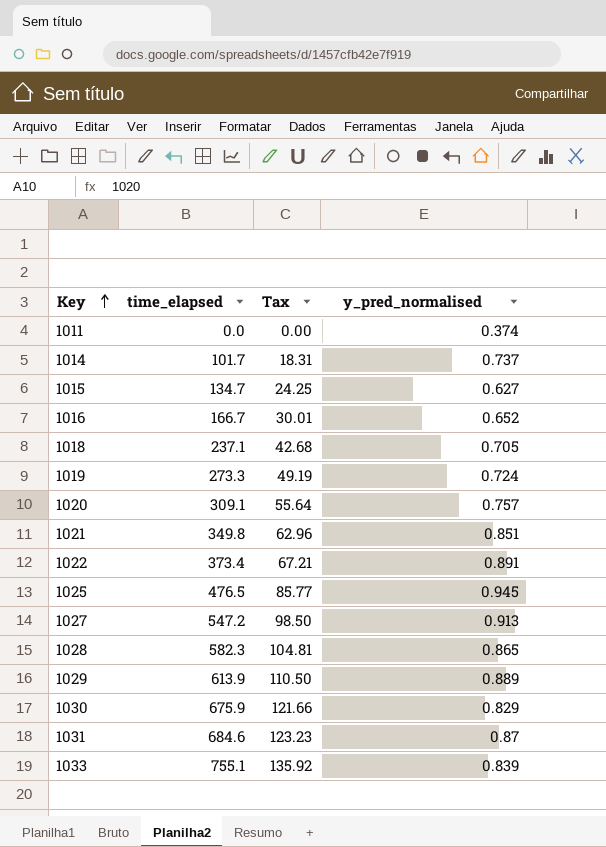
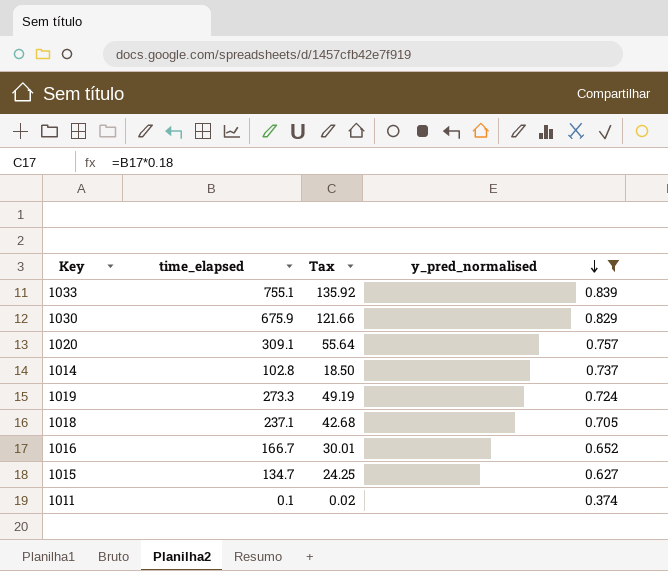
filter: none -> y_pred_normalised <= 0.839
row order: Key ascending -> y_pred_normalised descending
1014 | time_elapsed: 101.7 -> 102.8
1014 | Tax: 18.31 -> 18.50
1011 | time_elapsed: 0.0 -> 0.1
1011 | Tax: 0.00 -> 0.02

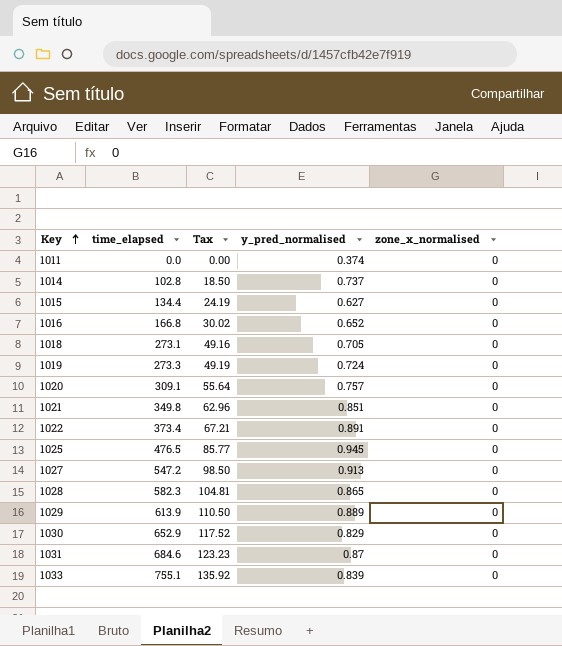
filter: y_pred_normalised <= 0.839 -> none
row order: y_pred_normalised descending -> Key ascending
column zone_x_normalised | position: none -> 5
1011 | time_elapsed: 0.1 -> 0.0
1011 | Tax: 0.02 -> 0.00
1015 | time_elapsed: 134.7 -> 134.4
1015 | Tax: 24.25 -> 24.19
1016 | time_elapsed: 166.7 -> 166.8
1016 | Tax: 30.01 -> 30.02
1018 | time_elapsed: 237.1 -> 273.1
1018 | Tax: 42.68 -> 49.16
1030 | time_elapsed: 675.9 -> 652.9
1030 | Tax: 121.66 -> 117.52

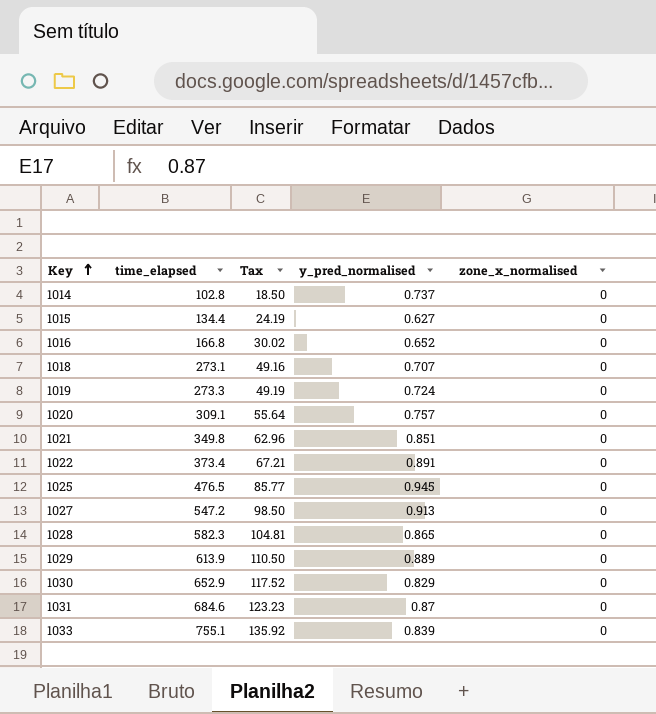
row 1011: 0.0 | 0.00 | 0.374 | 0 -> none
1018 | y_pred_normalised: 0.705 -> 0.707

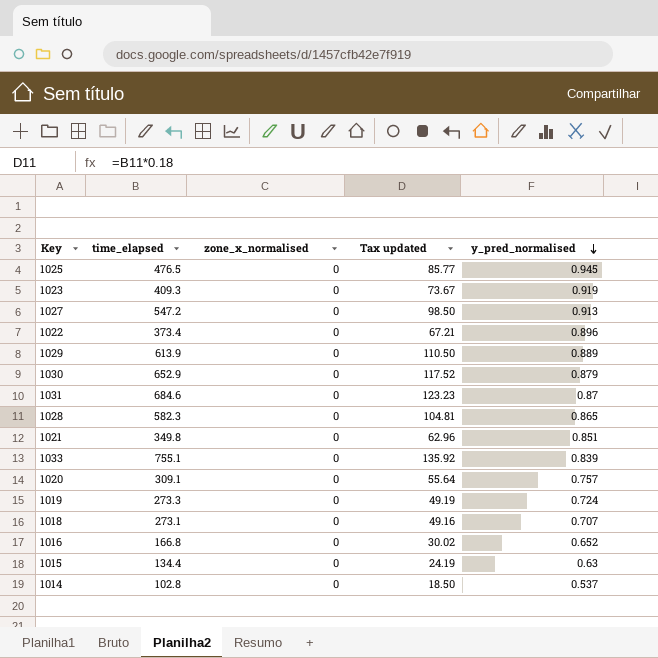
row order: Key ascending -> y_pred_normalised descending
column zone_x_normalised | position: 5 -> 3
column name: Tax -> Tax updated
row 1023: none -> 409.3 | 0 | 73.67 | 0.919
1022 | y_pred_normalised: 0.891 -> 0.896
1030 | y_pred_normalised: 0.829 -> 0.879
1015 | y_pred_normalised: 0.627 -> 0.63
1014 | y_pred_normalised: 0.737 -> 0.537

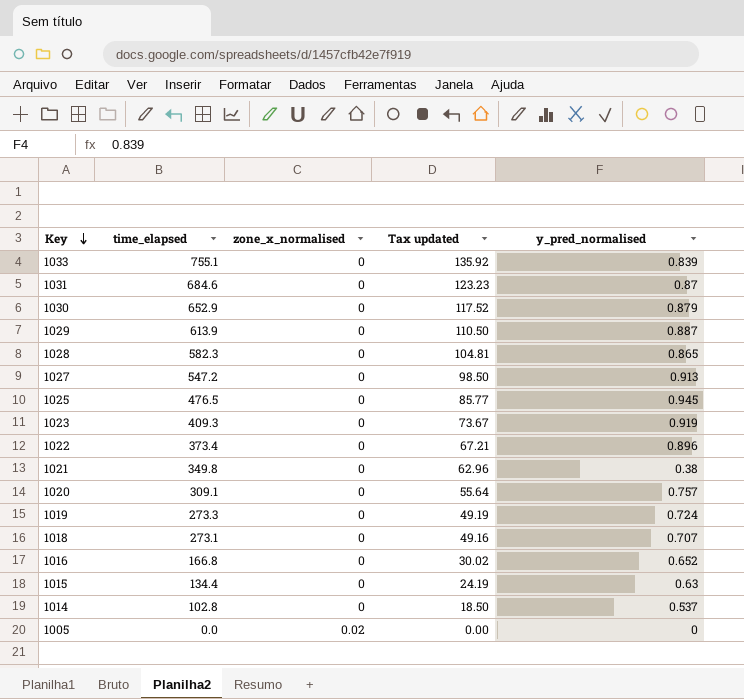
row order: y_pred_normalised descending -> Key descending
1029 | y_pred_normalised: 0.889 -> 0.887
1021 | y_pred_normalised: 0.851 -> 0.38
row 1005: none -> 0.0 | 0.02 | 0.00 | 0

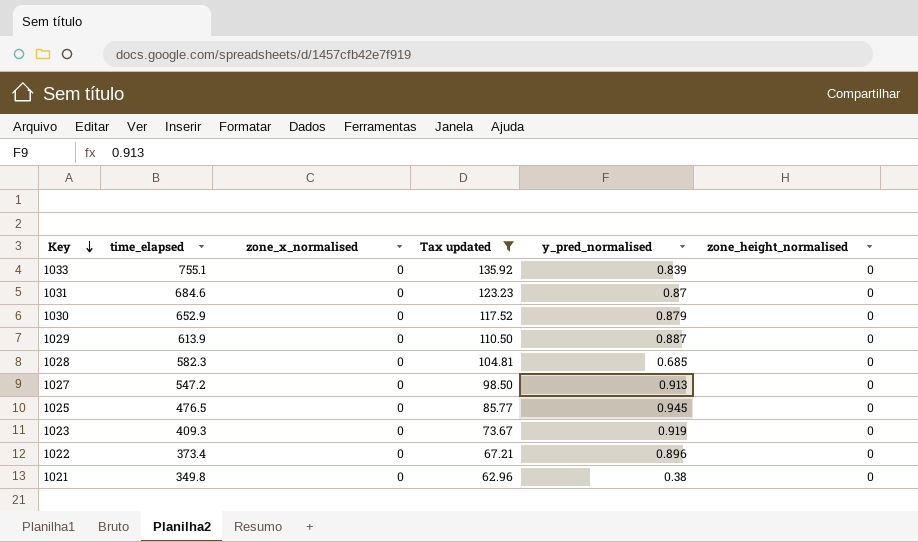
filter: none -> Tax updated >= 62.96
column zone_height_normalised | position: none -> 6
1028 | y_pred_normalised: 0.865 -> 0.685

